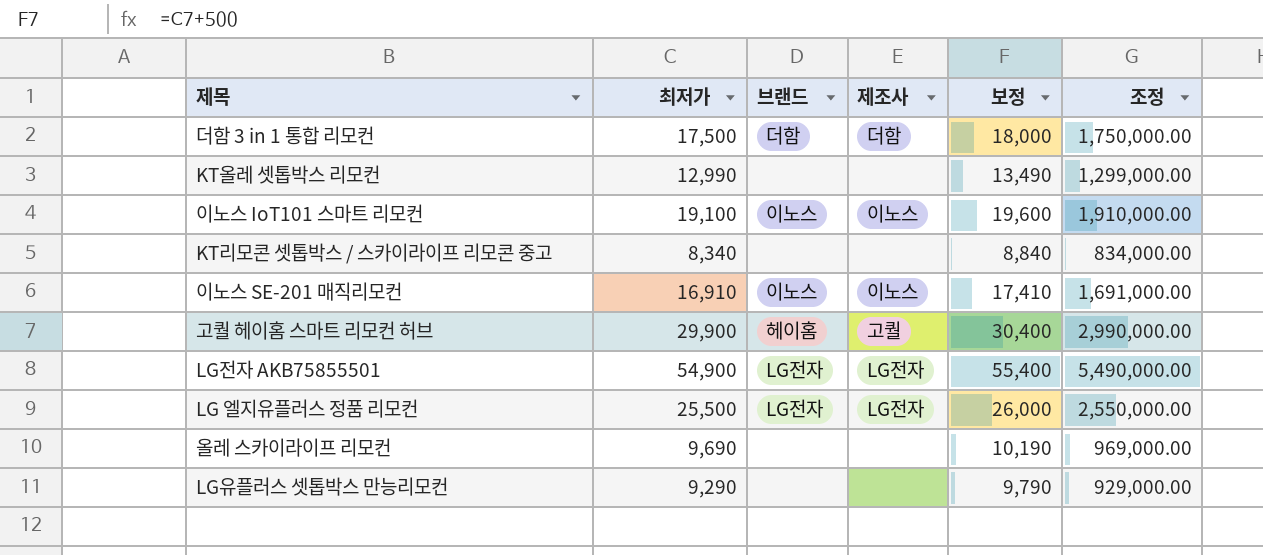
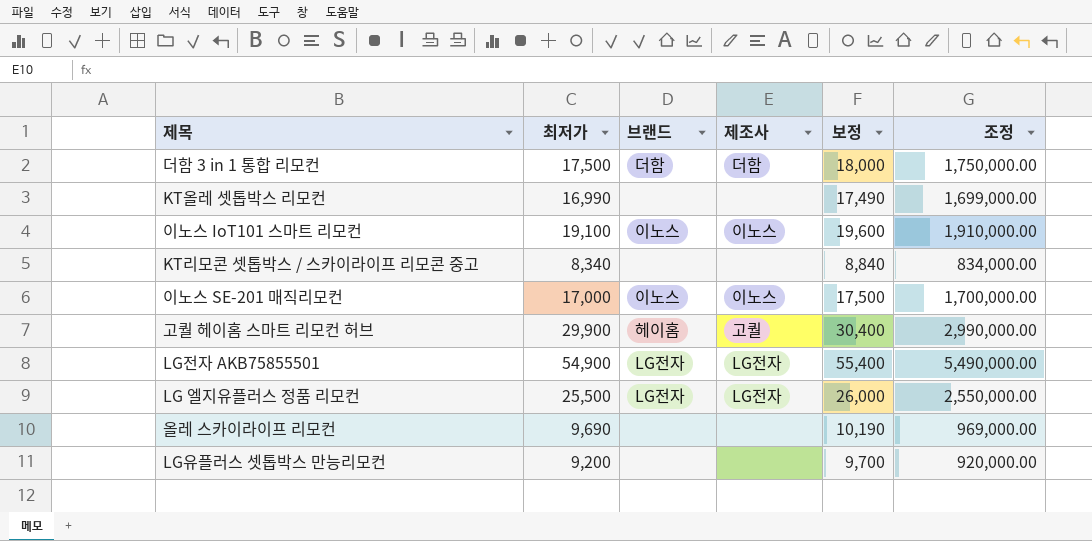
KT올레 셋톱박스 리모컨 | 최저가: 12,990 -> 16,990
KT올레 셋톱박스 리모컨 | 보정: 13,490 -> 17,490
KT올레 셋톱박스 리모컨 | 조정: 1,299,000.00 -> 1,699,000.00
이노스 SE-201 매직리모컨 | 최저가: 16,910 -> 17,000
이노스 SE-201 매직리모컨 | 보정: 17,410 -> 17,500
이노스 SE-201 매직리모컨 | 조정: 1,691,000.00 -> 1,700,000.00
LG유플러스 셋톱박스 만능리모컨 | 최저가: 9,290 -> 9,200
LG유플러스 셋톱박스 만능리모컨 | 보정: 9,790 -> 9,700
LG유플러스 셋톱박스 만능리모컨 | 조정: 929,000.00 -> 920,000.00

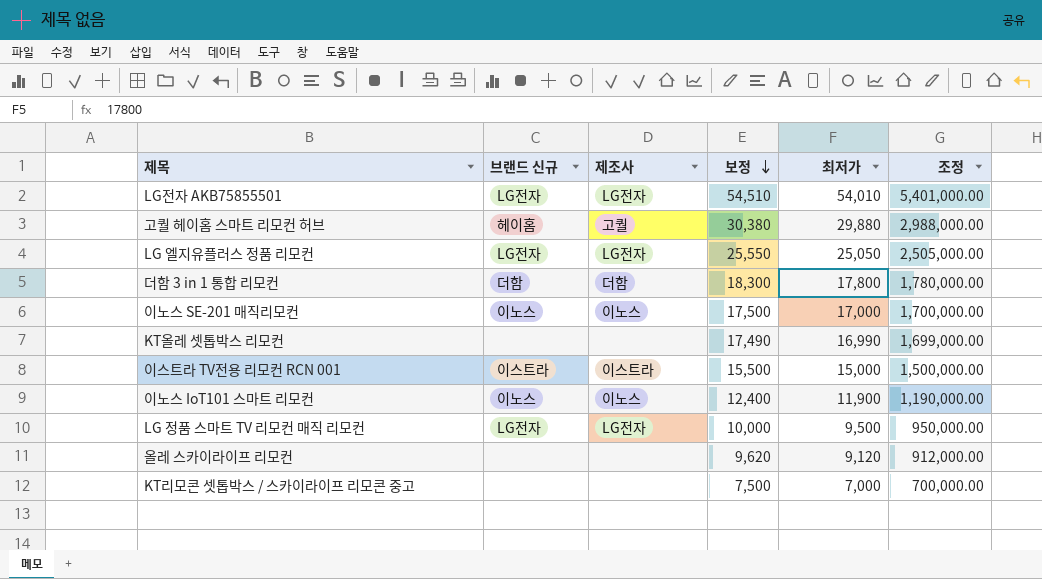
row order: none -> 보정 descending
column name: 브랜드 -> 브랜드 신규
column 최저가 | position: 2 -> 5
row LG유플러스 셋톱박스 만능리모컨: 9,200 | none | none | 9,700 | 920,000.00 -> none
LG전자 AKB75855501 | 보정: 55,400 -> 54,510
LG전자 AKB75855501 | 최저가: 54,900 -> 54,010
LG전자 AKB75855501 | 조정: 5,490,000.00 -> 5,401,000.00
고퀄 헤이홈 스마트 리모컨 허브 | 보정: 30,400 -> 30,380
고퀄 헤이홈 스마트 리모컨 허브 | 최저가: 29,900 -> 29,880
고퀄 헤이홈 스마트 리모컨 허브 | 조정: 2,990,000.00 -> 2,988,000.00
LG 엘지유플러스 정품 리모컨 | 보정: 26,000 -> 25,550
LG 엘지유플러스 정품 리모컨 | 최저가: 25,500 -> 25,050
LG 엘지유플러스 정품 리모컨 | 조정: 2,550,000.00 -> 2,505,000.00
더함 3 in 1 통합 리모컨 | 보정: 18,000 -> 18,300
더함 3 in 1 통합 리모컨 | 최저가: 17,500 -> 17,800
더함 3 in 1 통합 리모컨 | 조정: 1,750,000.00 -> 1,780,000.00
row 이스트라 TV전용 리모컨 RCN 001: none -> 이스트라 | 이스트라 | 15,500 | 15,000 | 1,500,000.00
이노스 IoT101 스마트 리모컨 | 보정: 19,600 -> 12,400
이노스 IoT101 스마트 리모컨 | 최저가: 19,100 -> 11,900
이노스 IoT101 스마트 리모컨 | 조정: 1,910,000.00 -> 1,190,000.00
row LG 정품 스마트 TV 리모컨 매직 리모컨: none -> LG전자 | LG전자 | 10,000 | 9,500 | 950,000.00
올레 스카이라이프 리모컨 | 보정: 10,190 -> 9,620
올레 스카이라이프 리모컨 | 최저가: 9,690 -> 9,120
올레 스카이라이프 리모컨 | 조정: 969,000.00 -> 912,000.00
KT리모콘 셋톱박스 / 스카이라이프 리모콘 중고 | 보정: 8,840 -> 7,500
KT리모콘 셋톱박스 / 스카이라이프 리모콘 중고 | 최저가: 8,340 -> 7,000
KT리모콘 셋톱박스 / 스카이라이프 리모콘 중고 | 조정: 834,000.00 -> 700,000.00

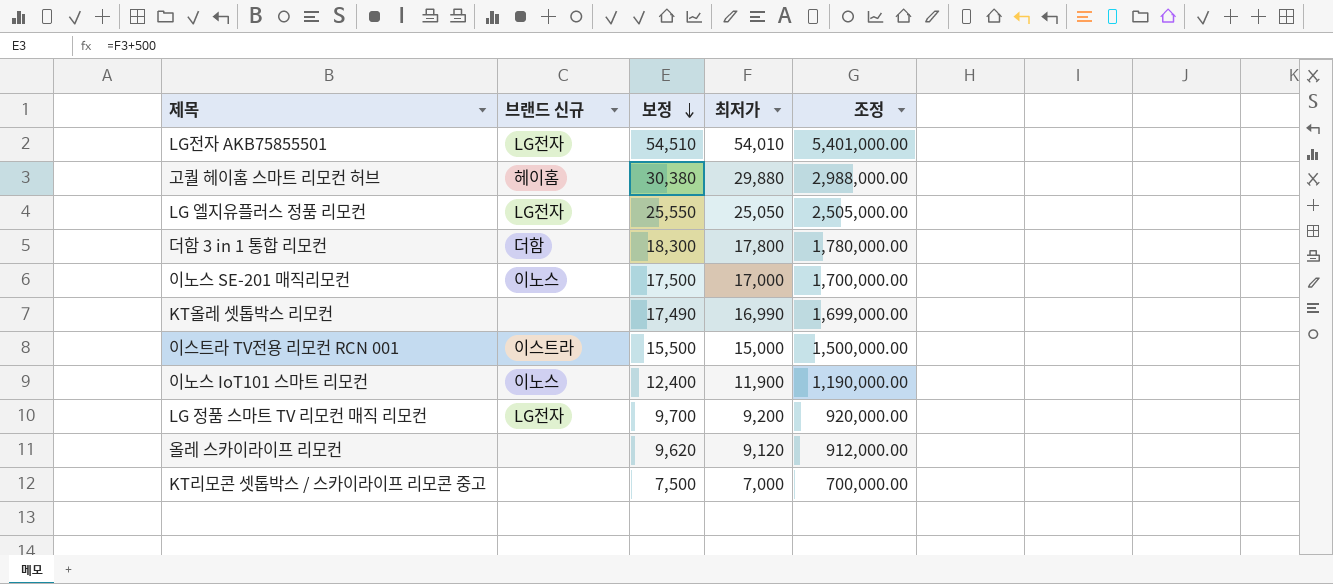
column 제조사 | position: 3 -> none
LG 정품 스마트 TV 리모컨 매직 리모컨 | 보정: 10,000 -> 9,700
LG 정품 스마트 TV 리모컨 매직 리모컨 | 최저가: 9,500 -> 9,200
LG 정품 스마트 TV 리모컨 매직 리모컨 | 조정: 950,000.00 -> 920,000.00

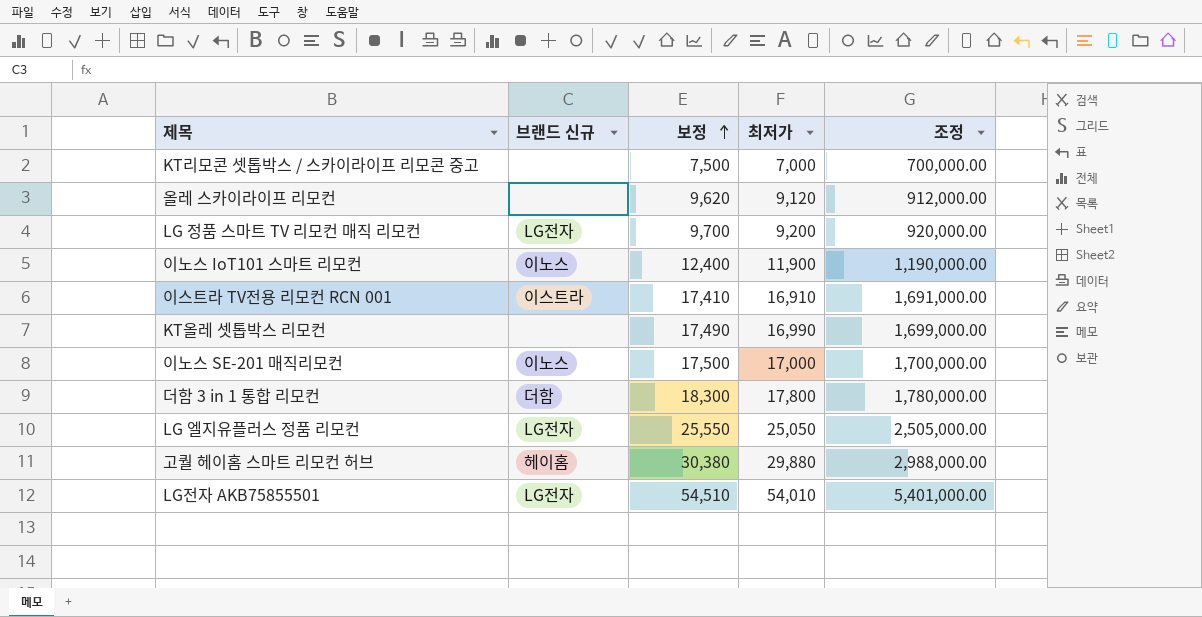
row order: 보정 descending -> 보정 ascending
이스트라 TV전용 리모컨 RCN 001 | 보정: 15,500 -> 17,410
이스트라 TV전용 리모컨 RCN 001 | 최저가: 15,000 -> 16,910
이스트라 TV전용 리모컨 RCN 001 | 조정: 1,500,000.00 -> 1,691,000.00

